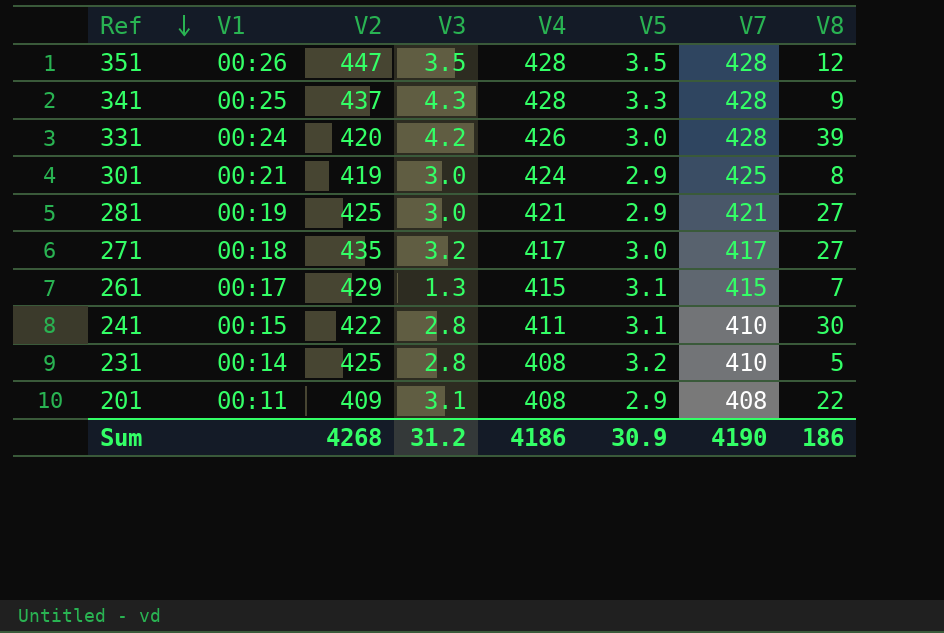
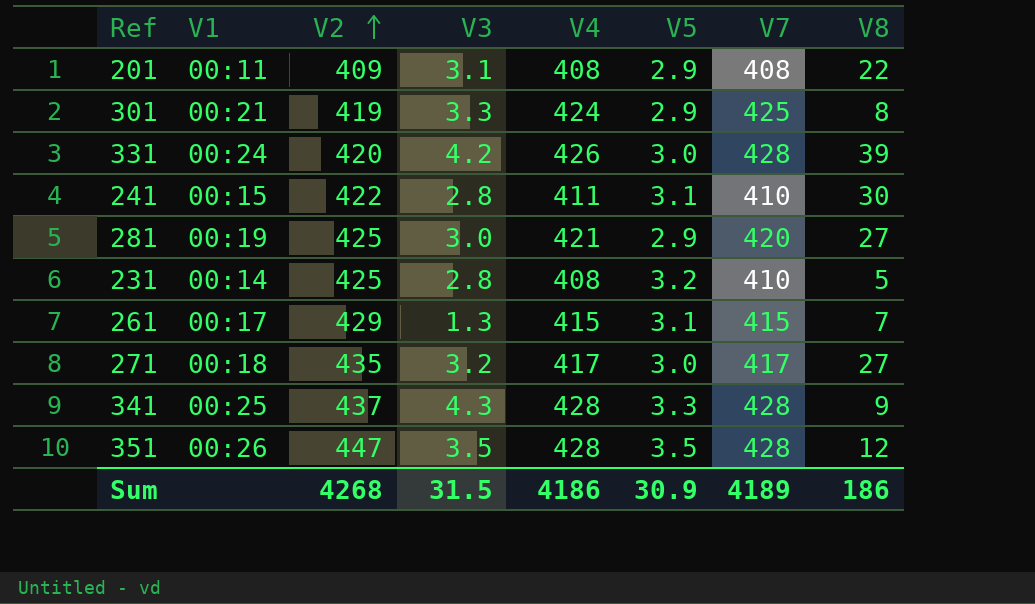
row order: Ref descending -> V2 ascending
301 | V3: 3.0 -> 3.3
281 | V7: 421 -> 420
Sum | V3: 31.2 -> 31.5
Sum | V7: 4190 -> 4189

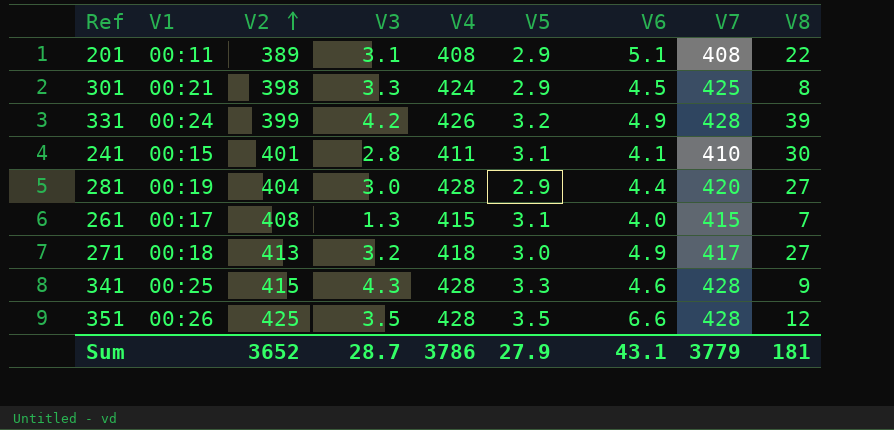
column V6 | position: none -> 7
row 231: 00:14 | 425 | 2.8 | 408 | 3.2 | 410 | 5 -> none
201 | V2: 409 -> 389
301 | V2: 419 -> 398
331 | V2: 420 -> 399
331 | V5: 3.0 -> 3.2
241 | V2: 422 -> 401
281 | V2: 425 -> 404
281 | V4: 421 -> 428
261 | V2: 429 -> 408
271 | V2: 435 -> 413
271 | V4: 417 -> 418
341 | V2: 437 -> 415
351 | V2: 447 -> 425
Sum | V2: 4268 -> 3652
Sum | V3: 31.5 -> 28.7
Sum | V4: 4186 -> 3786
Sum | V5: 30.9 -> 27.9
Sum | V7: 4189 -> 3779
Sum | V8: 186 -> 181

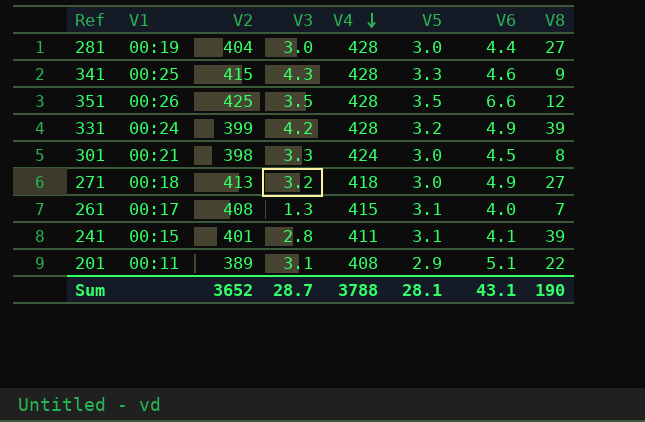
row order: V2 ascending -> V4 descending
column V7 | position: 8 -> none
281 | V5: 2.9 -> 3.0
331 | V4: 426 -> 428
301 | V5: 2.9 -> 3.0
241 | V8: 30 -> 39
Sum | V4: 3786 -> 3788
Sum | V5: 27.9 -> 28.1
Sum | V8: 181 -> 190

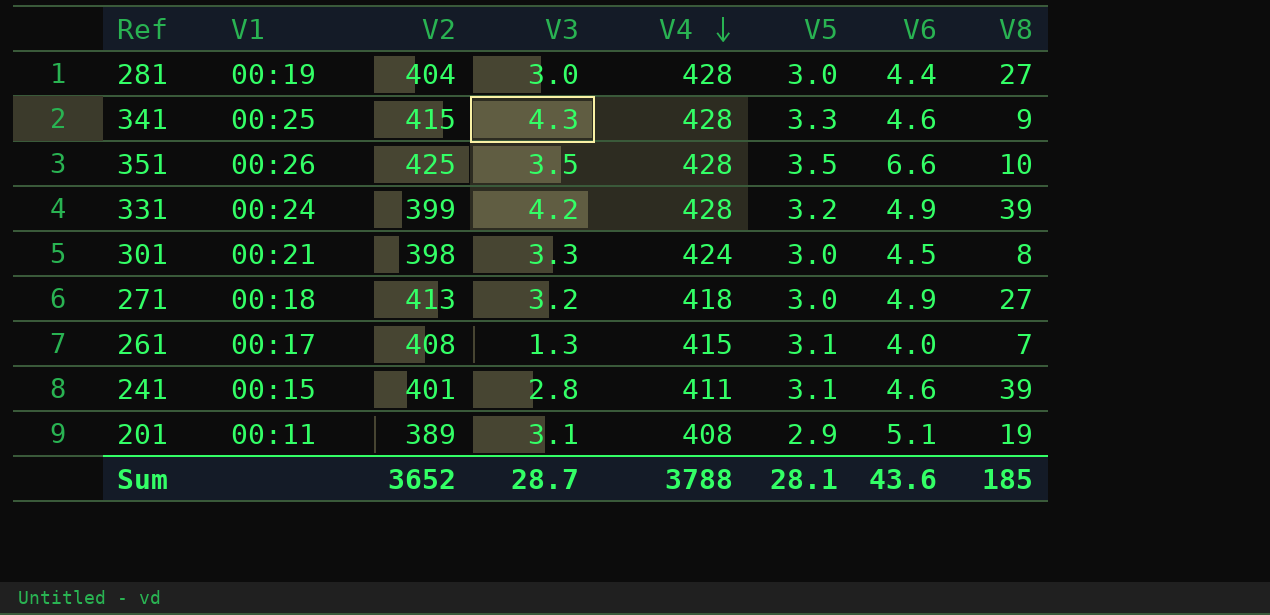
351 | V8: 12 -> 10
241 | V6: 4.1 -> 4.6
201 | V8: 22 -> 19
Sum | V6: 43.1 -> 43.6
Sum | V8: 190 -> 185

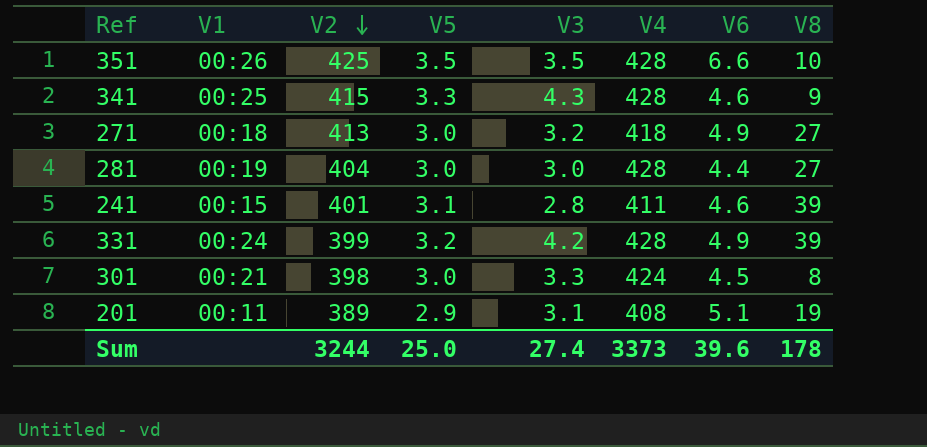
row order: V4 descending -> V2 descending
column V5 | position: 6 -> 4
row 261: 00:17 | 408 | 1.3 | 415 | 3.1 | 4.0 | 7 -> none
Sum | V2: 3652 -> 3244
Sum | V5: 28.1 -> 25.0
Sum | V3: 28.7 -> 27.4
Sum | V4: 3788 -> 3373
Sum | V6: 43.6 -> 39.6
Sum | V8: 185 -> 178

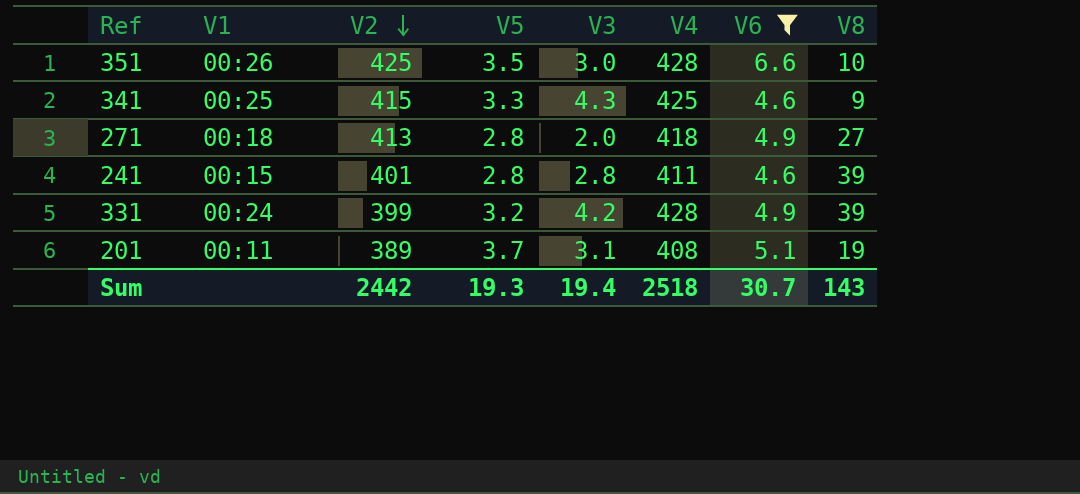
filter: none -> V6 >= 4.6
351 | V3: 3.5 -> 3.0
341 | V4: 428 -> 425
271 | V5: 3.0 -> 2.8
271 | V3: 3.2 -> 2.0
241 | V5: 3.1 -> 2.8
201 | V5: 2.9 -> 3.7
Sum | V2: 3244 -> 2442
Sum | V5: 25.0 -> 19.3
Sum | V3: 27.4 -> 19.4
Sum | V4: 3373 -> 2518
Sum | V6: 39.6 -> 30.7
Sum | V8: 178 -> 143

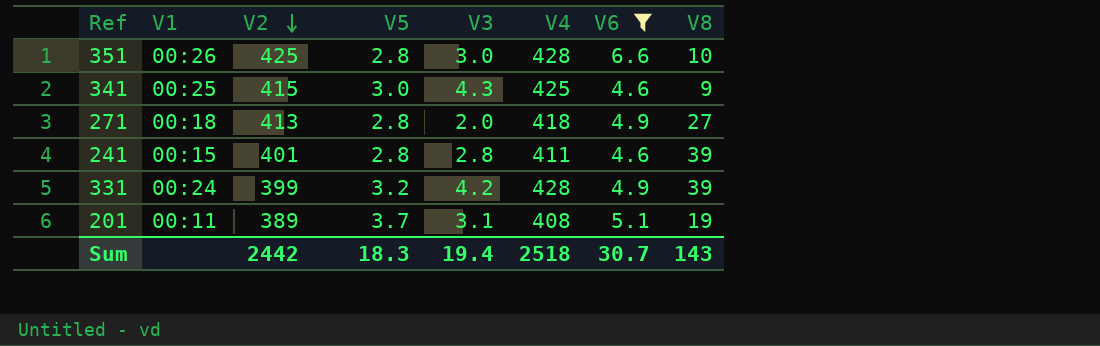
351 | V5: 3.5 -> 2.8
341 | V5: 3.3 -> 3.0
Sum | V5: 19.3 -> 18.3

